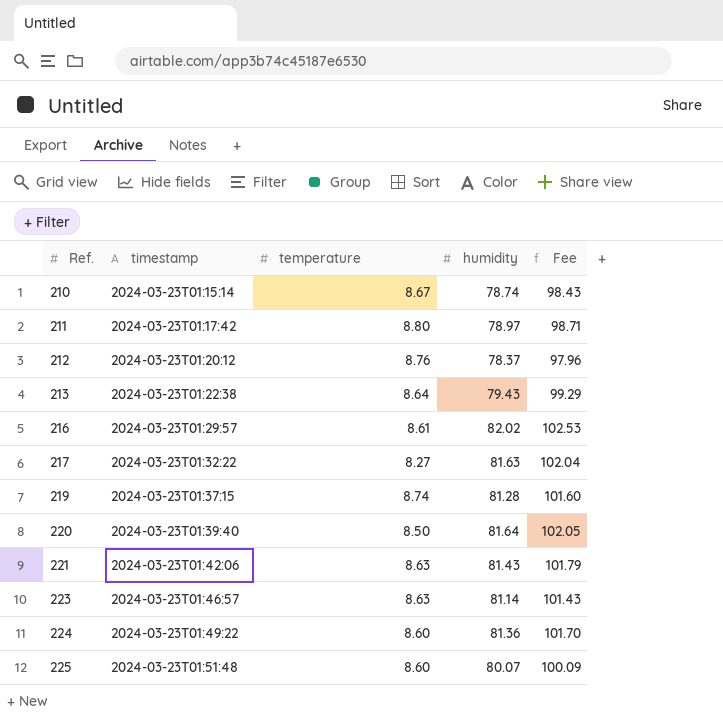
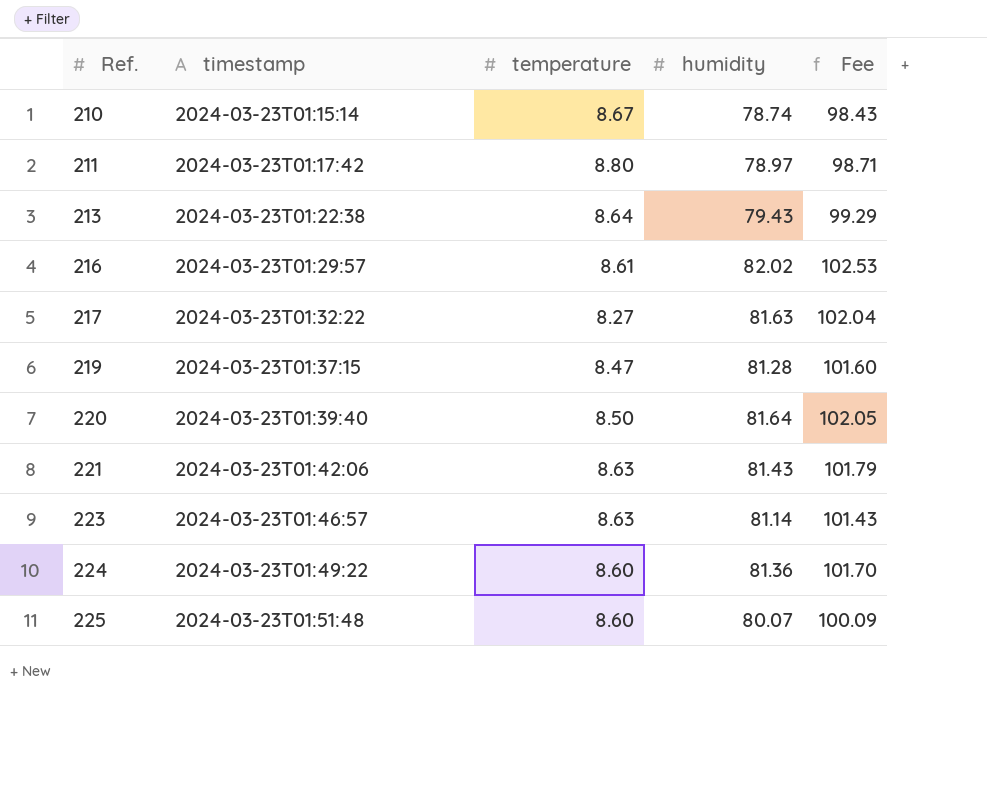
row 212: 2024-03-23T01:20:12 | 8.76 | 78.37 | 97.96 -> none
219 | temperature: 8.74 -> 8.47

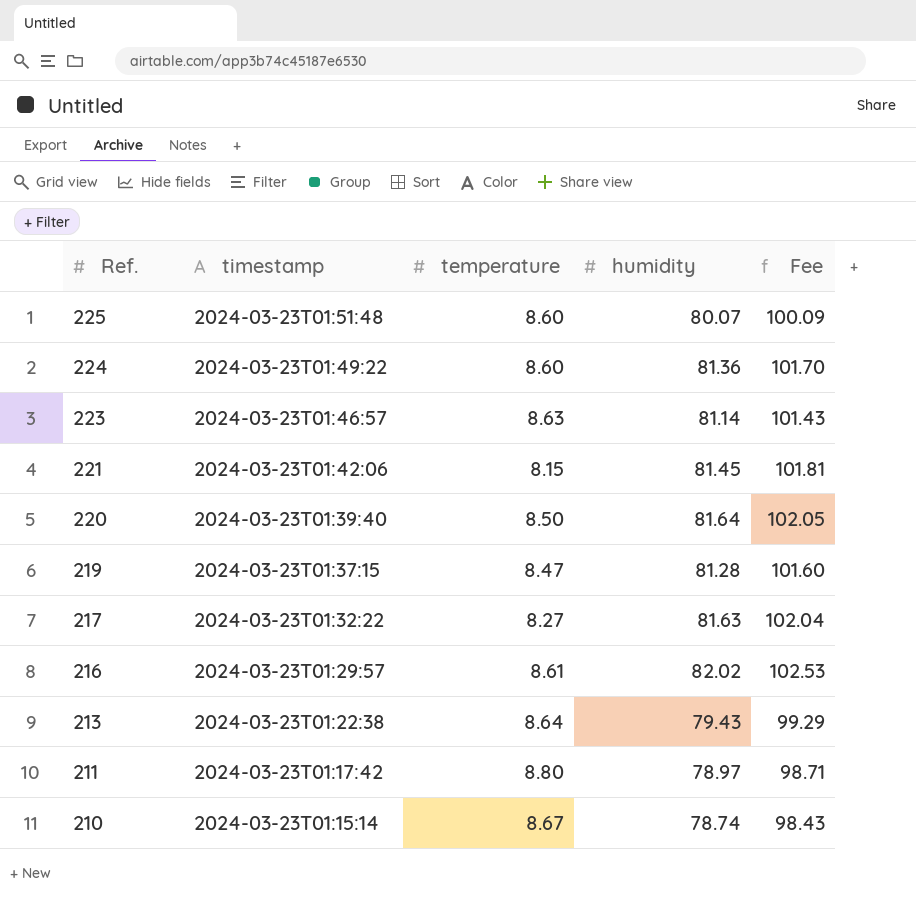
row order: Ref. ascending -> Ref. descending
221 | temperature: 8.63 -> 8.15
221 | humidity: 81.43 -> 81.45
221 | Fee: 101.79 -> 101.81

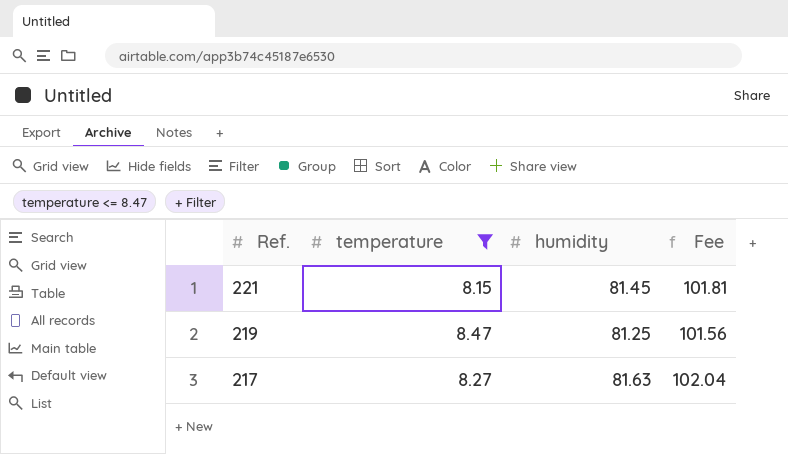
filter: none -> temperature <= 8.47
column timestamp | position: 2 -> none
219 | humidity: 81.28 -> 81.25
219 | Fee: 101.60 -> 101.56

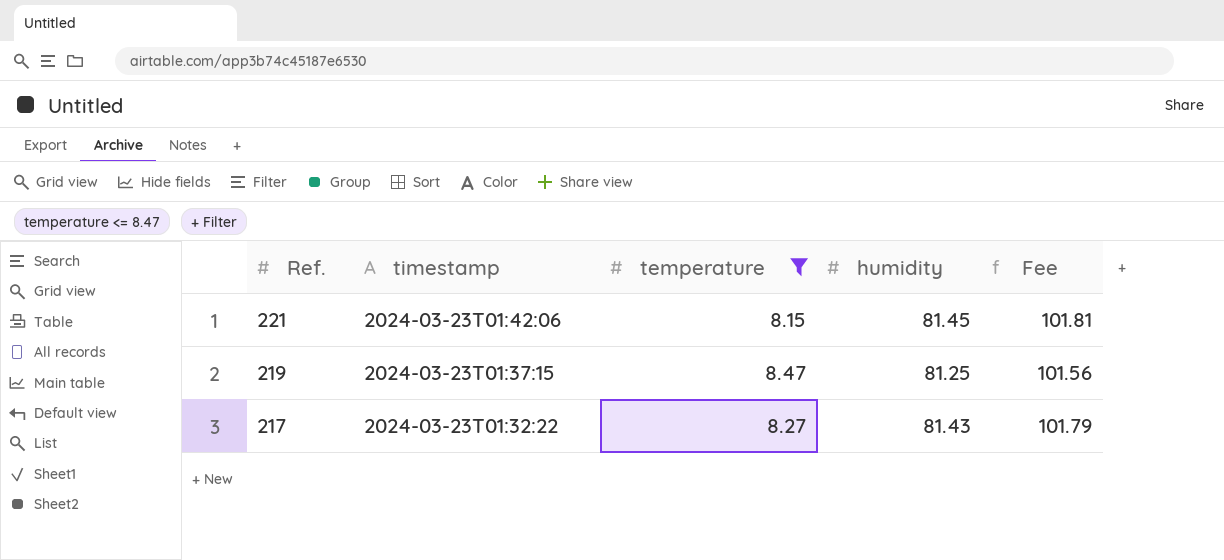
column timestamp | position: none -> 2
217 | humidity: 81.63 -> 81.43
217 | Fee: 102.04 -> 101.79

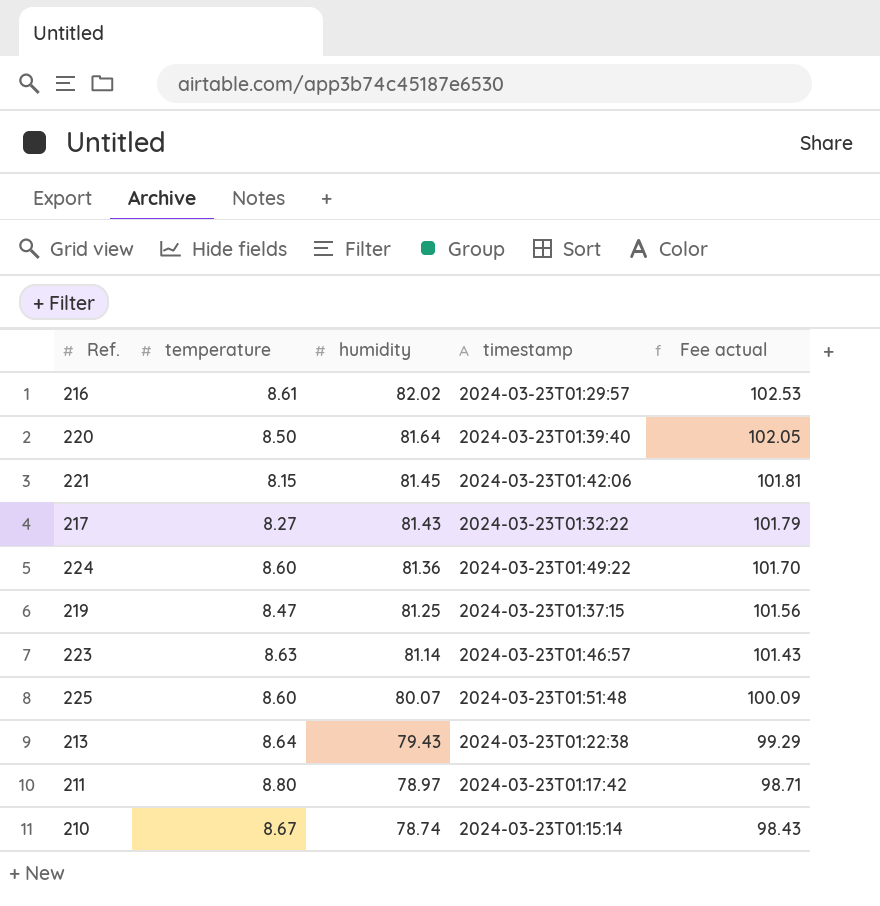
filter: temperature <= 8.47 -> none
row order: Ref. descending -> humidity descending
column timestamp | position: 2 -> 4
column name: Fee -> Fee actual

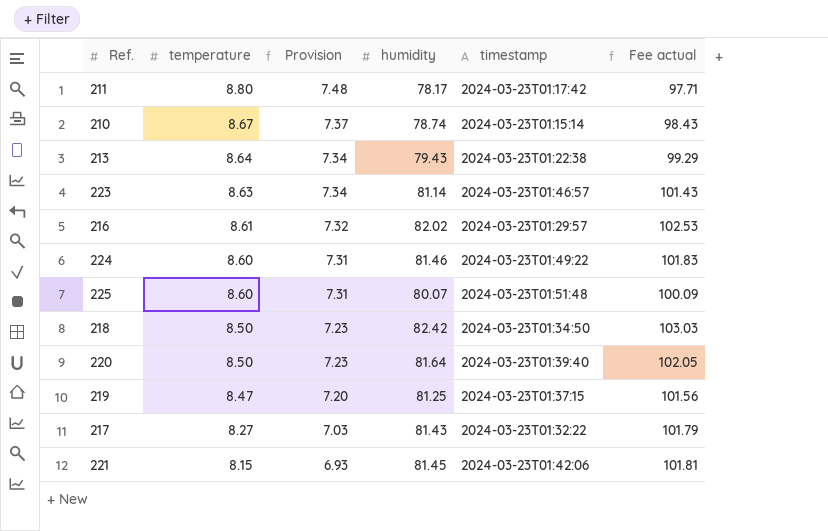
row order: humidity descending -> temperature descending
column Provision | formula: none -> [temperature] * 0.85
211 | humidity: 78.97 -> 78.17
211 | Fee actual: 98.71 -> 97.71
224 | humidity: 81.36 -> 81.46
224 | Fee actual: 101.70 -> 101.83
row 218: none -> 8.50 | 7.23 | 82.42 | 2024-03-23T01:34:50 | 103.03

